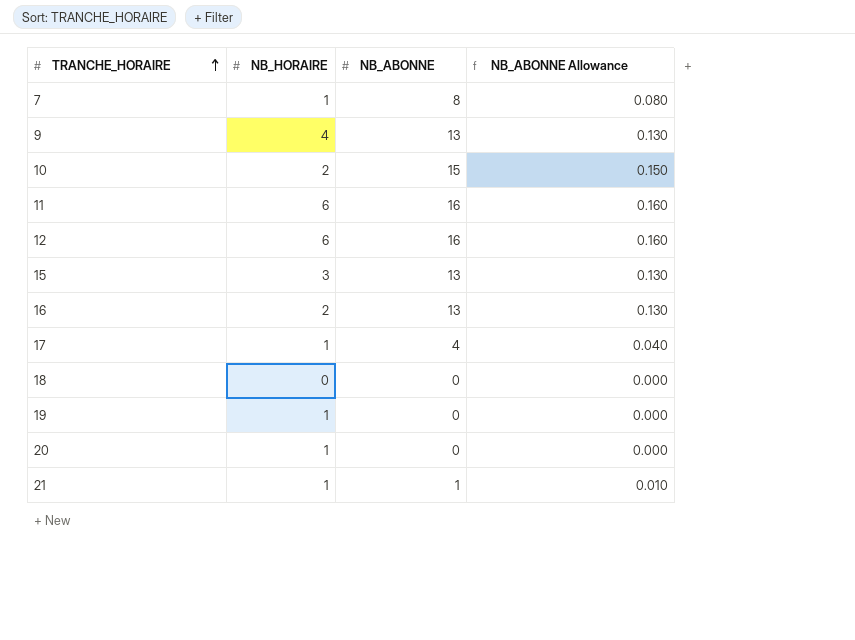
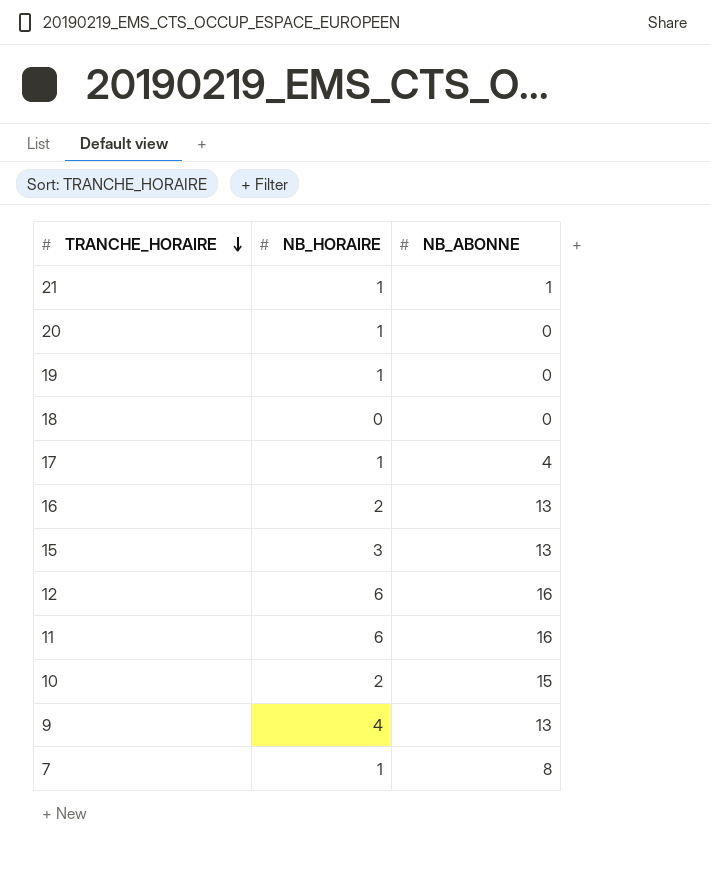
row order: TRANCHE_HORAIRE ascending -> TRANCHE_HORAIRE descending
column NB_ABONNE Allowance | formula: [NB_ABONNE] * 0.01 -> none

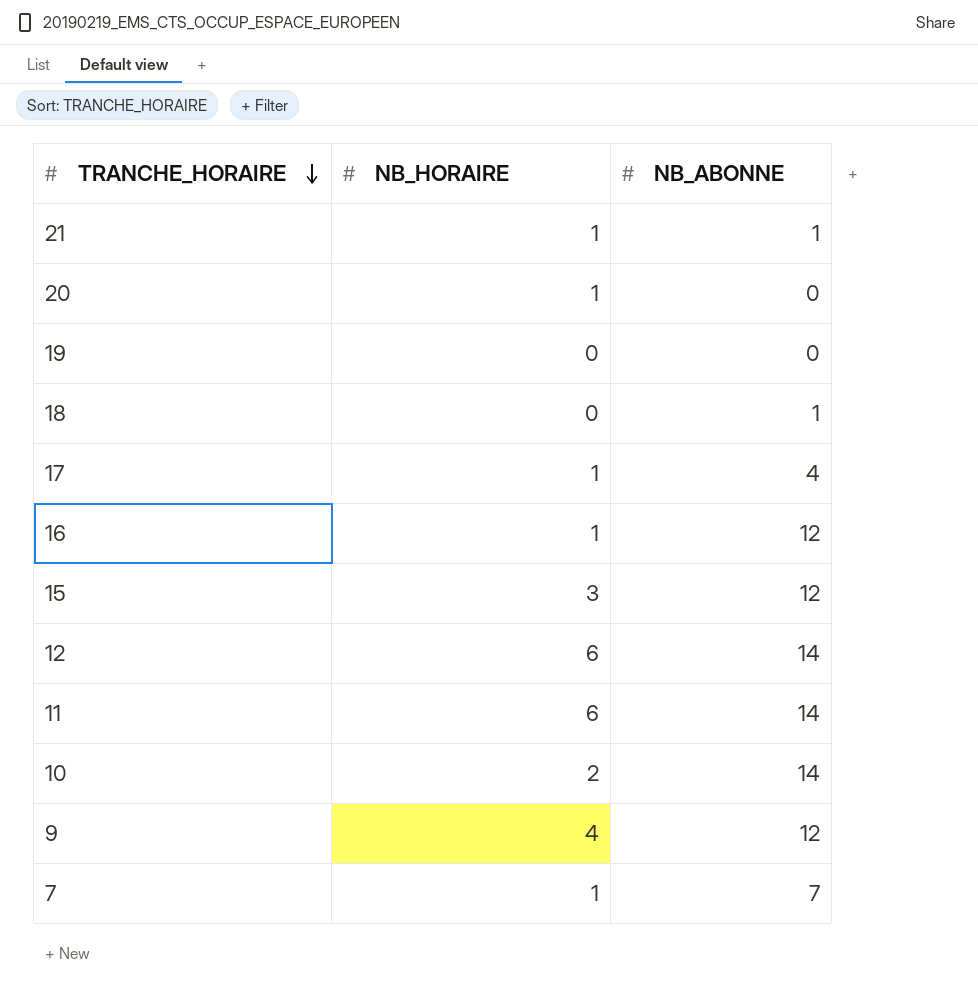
19 | NB_HORAIRE: 1 -> 0
18 | NB_ABONNE: 0 -> 1
16 | NB_HORAIRE: 2 -> 1
16 | NB_ABONNE: 13 -> 12
15 | NB_ABONNE: 13 -> 12
12 | NB_ABONNE: 16 -> 14
11 | NB_ABONNE: 16 -> 14
10 | NB_ABONNE: 15 -> 14
9 | NB_ABONNE: 13 -> 12
7 | NB_ABONNE: 8 -> 7

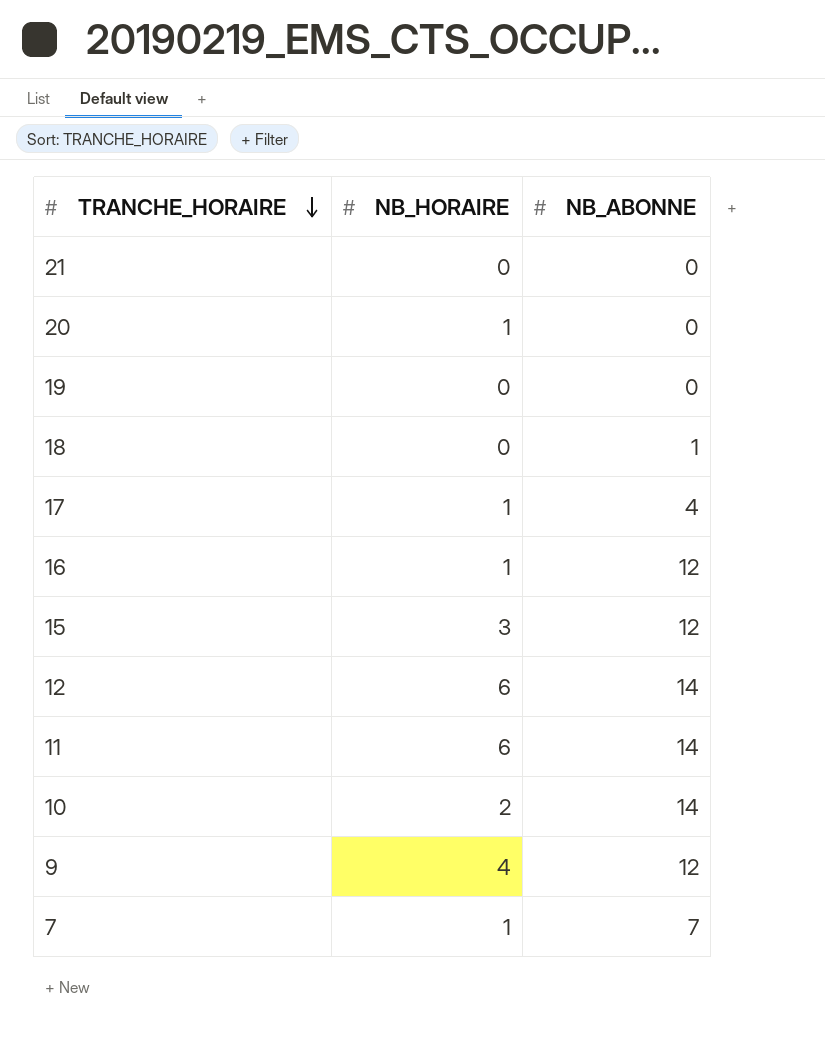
21 | NB_HORAIRE: 1 -> 0
21 | NB_ABONNE: 1 -> 0

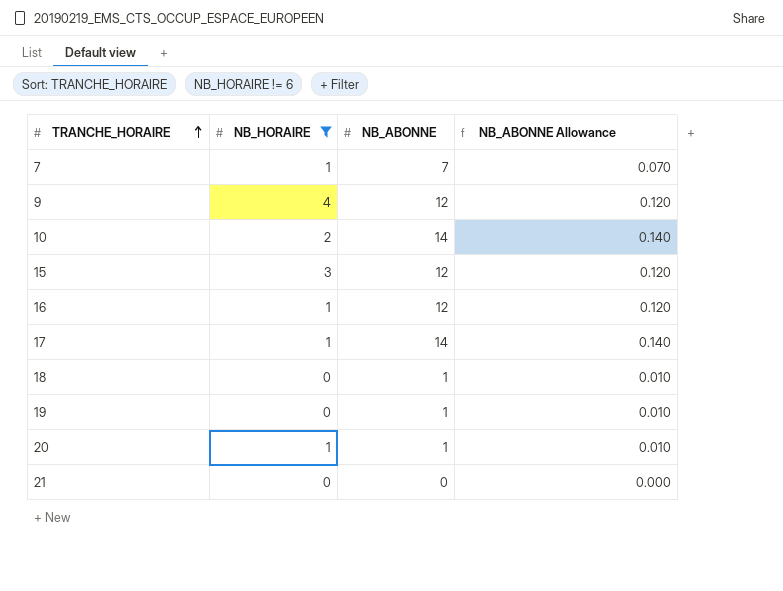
filter: none -> NB_HORAIRE != 6
row order: TRANCHE_HORAIRE descending -> TRANCHE_HORAIRE ascending
column NB_ABONNE Allowance | formula: none -> [NB_ABONNE] * 0.01
17 | NB_ABONNE: 4 -> 14
19 | NB_ABONNE: 0 -> 1
20 | NB_ABONNE: 0 -> 1

